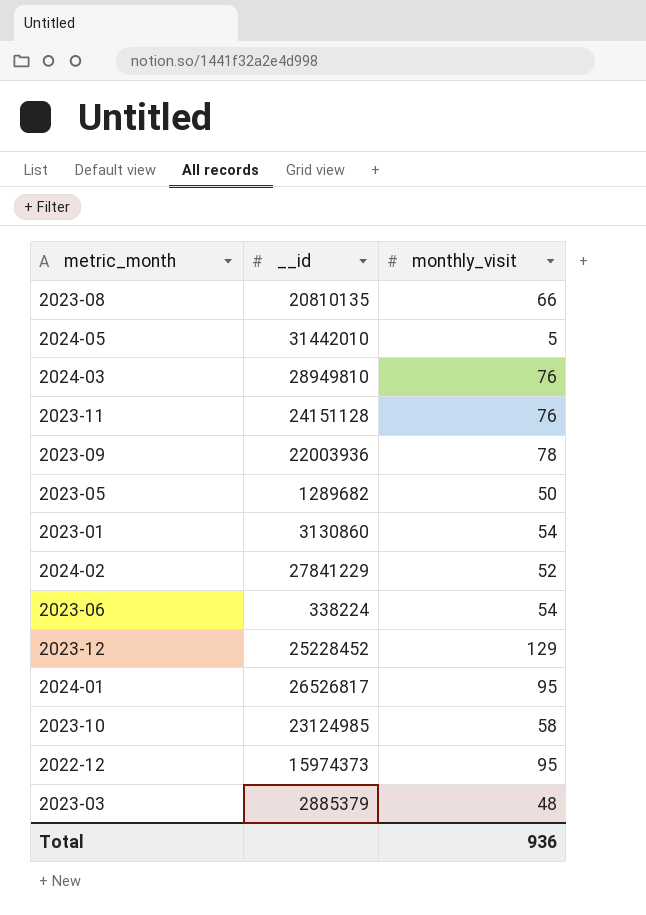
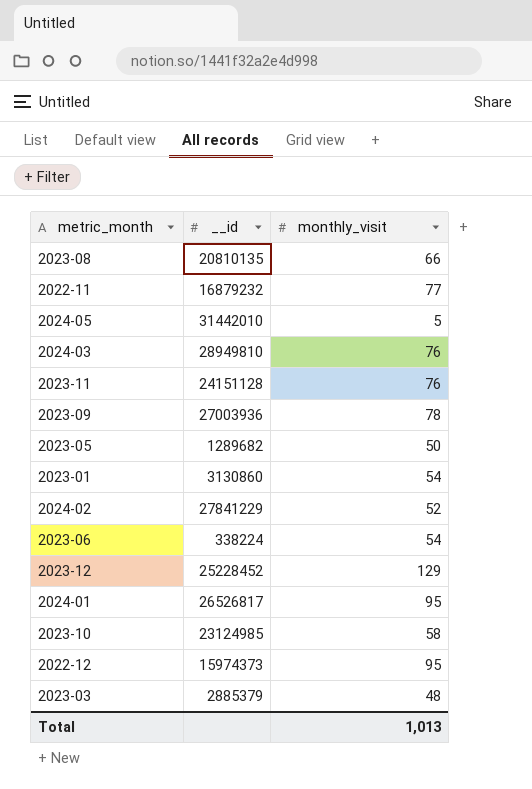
row 2022-11: none -> 16879232 | 77
2023-09 | __id: 22003936 -> 27003936
Total | monthly_visit: 936 -> 1,013

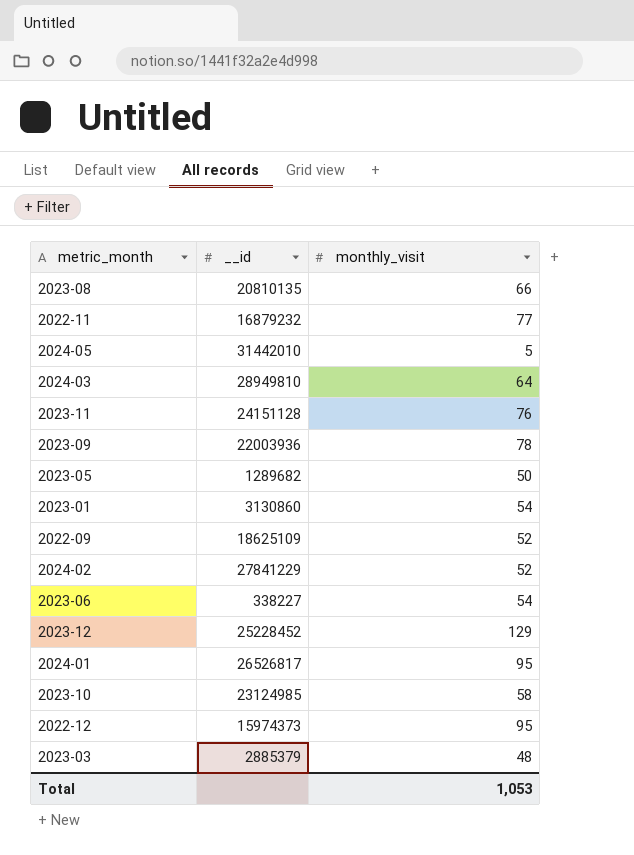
2024-03 | monthly_visit: 76 -> 64
2023-09 | __id: 27003936 -> 22003936
row 2022-09: none -> 18625109 | 52
2023-06 | __id: 338224 -> 338227
Total | monthly_visit: 1,013 -> 1,053

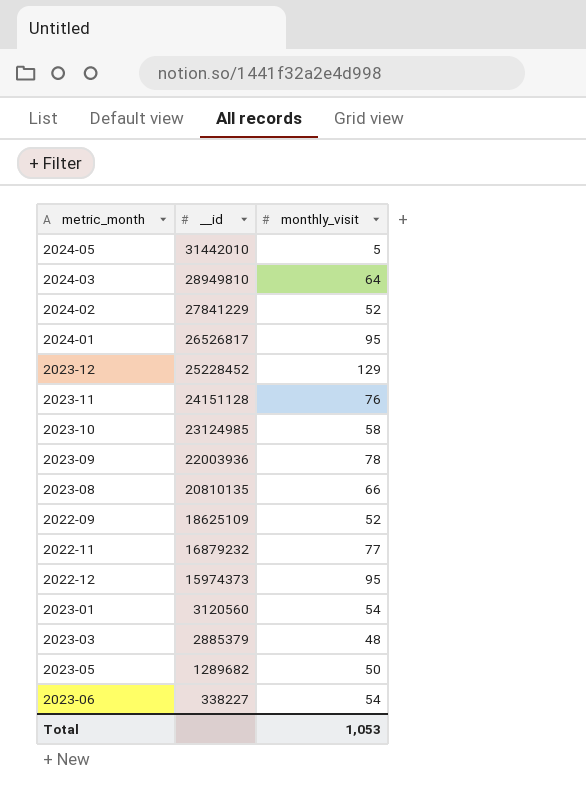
row order: none -> __id descending
2023-01 | __id: 3130860 -> 3120560

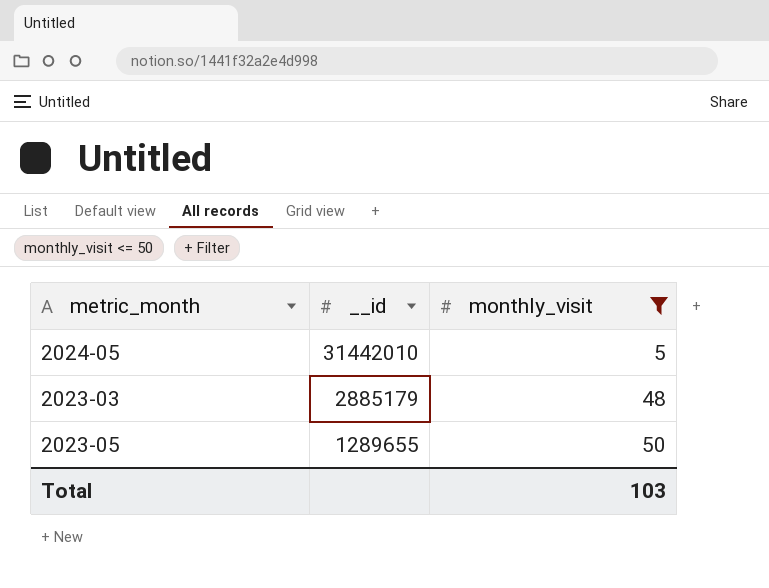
filter: none -> monthly_visit <= 50
2023-03 | __id: 2885379 -> 2885179
2023-05 | __id: 1289682 -> 1289655
Total | monthly_visit: 1,053 -> 103

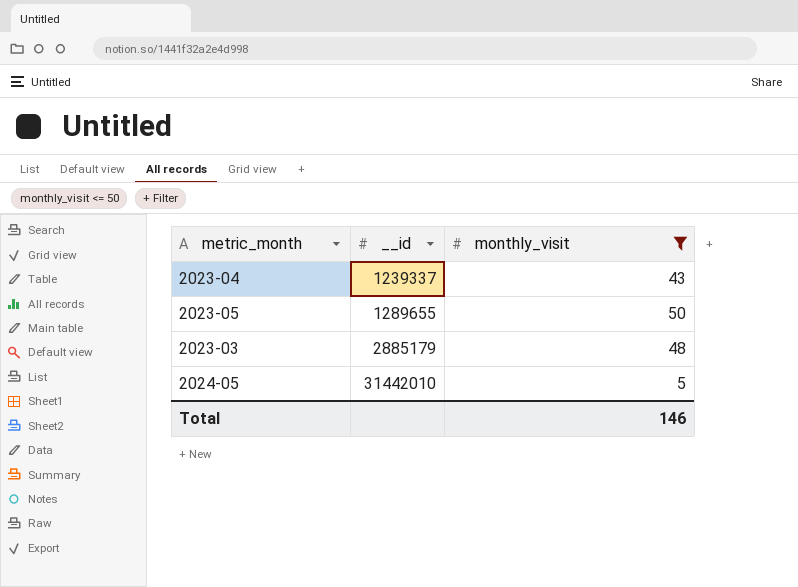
row order: __id descending -> __id ascending
row 2023-04: none -> 1239337 | 43
Total | monthly_visit: 103 -> 146

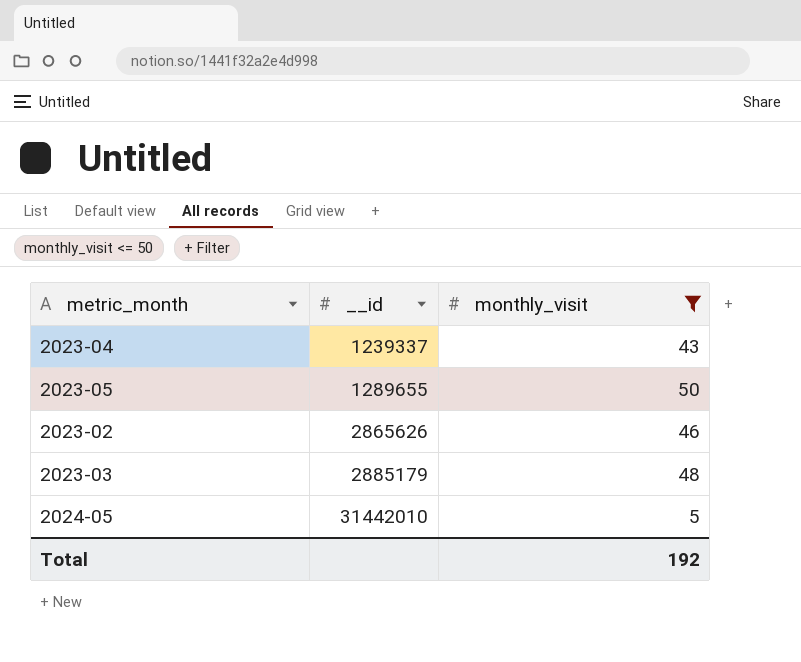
row 2023-02: none -> 2865626 | 46
Total | monthly_visit: 146 -> 192

